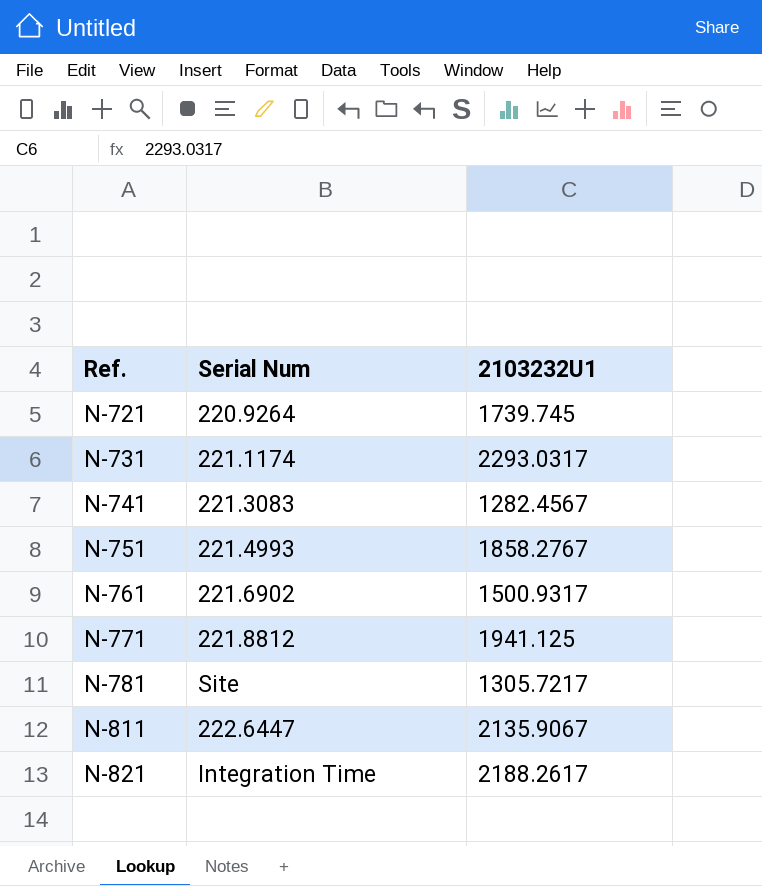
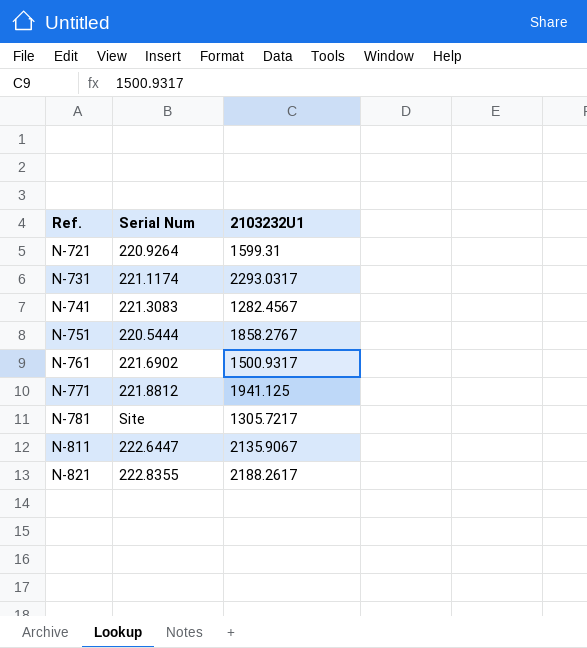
N-721 | 2103232U1: 1739.745 -> 1599.31
N-751 | Serial Num: 221.4993 -> 220.5444
N-821 | Serial Num: Integration Time -> 222.8355

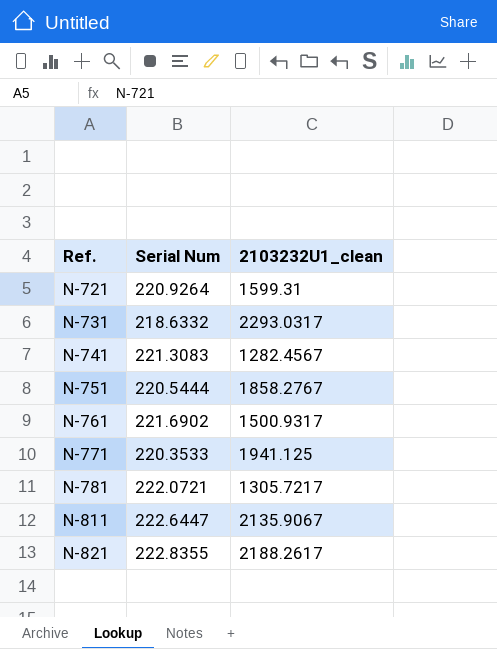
column name: 2103232U1 -> 2103232U1_clean
N-731 | Serial Num: 221.1174 -> 218.6332
N-771 | Serial Num: 221.8812 -> 220.3533
N-781 | Serial Num: Site -> 222.0721

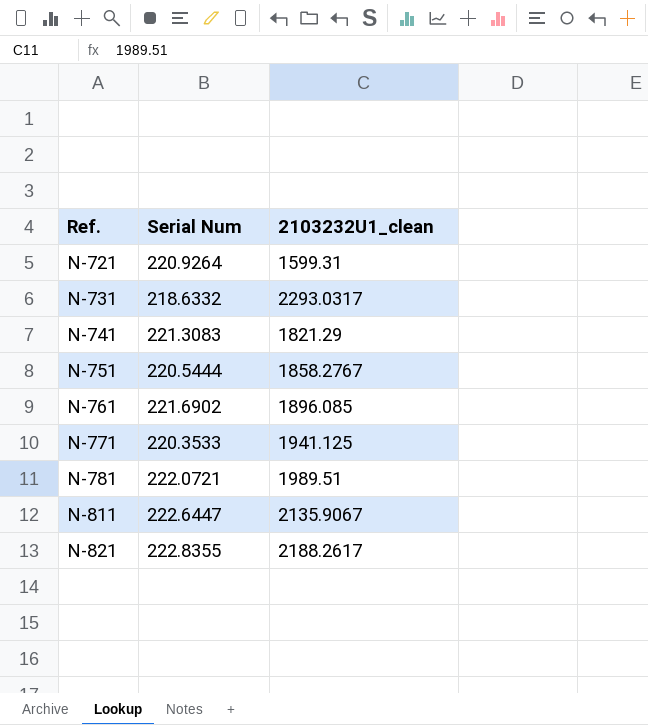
N-741 | 2103232U1_clean: 1282.4567 -> 1821.29
N-761 | 2103232U1_clean: 1500.9317 -> 1896.085
N-781 | 2103232U1_clean: 1305.7217 -> 1989.51

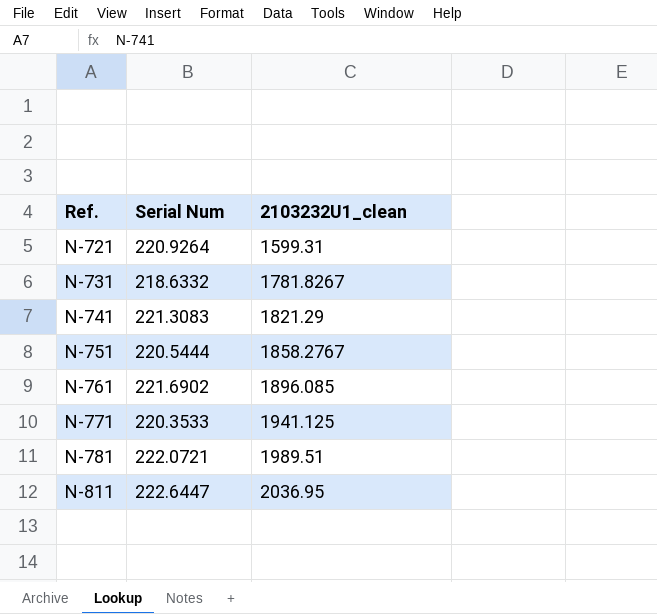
row N-821: 222.8355 | 2188.2617 -> none
N-731 | 2103232U1_clean: 2293.0317 -> 1781.8267
N-811 | 2103232U1_clean: 2135.9067 -> 2036.95

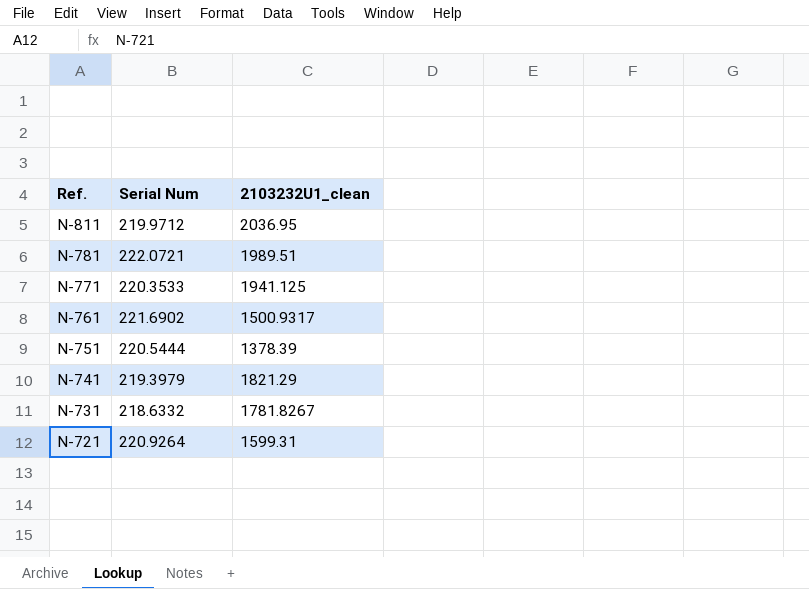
row order: Ref. ascending -> Ref. descending
N-811 | Serial Num: 222.6447 -> 219.9712
N-761 | 2103232U1_clean: 1896.085 -> 1500.9317
N-751 | 2103232U1_clean: 1858.2767 -> 1378.39
N-741 | Serial Num: 221.3083 -> 219.3979

